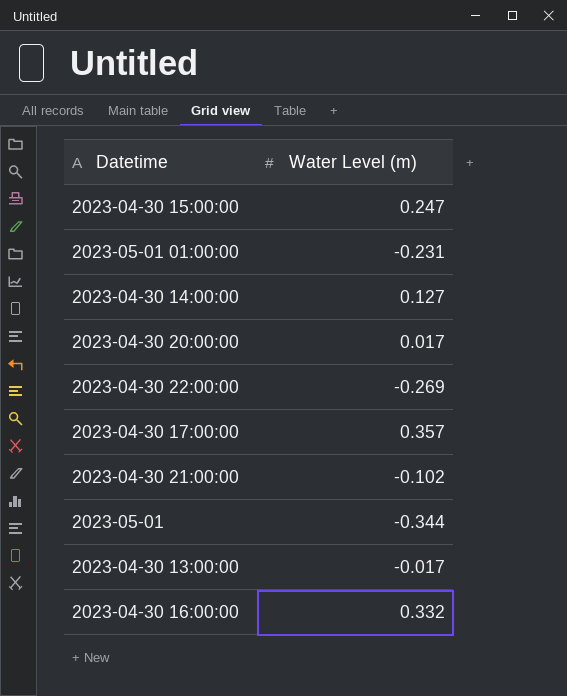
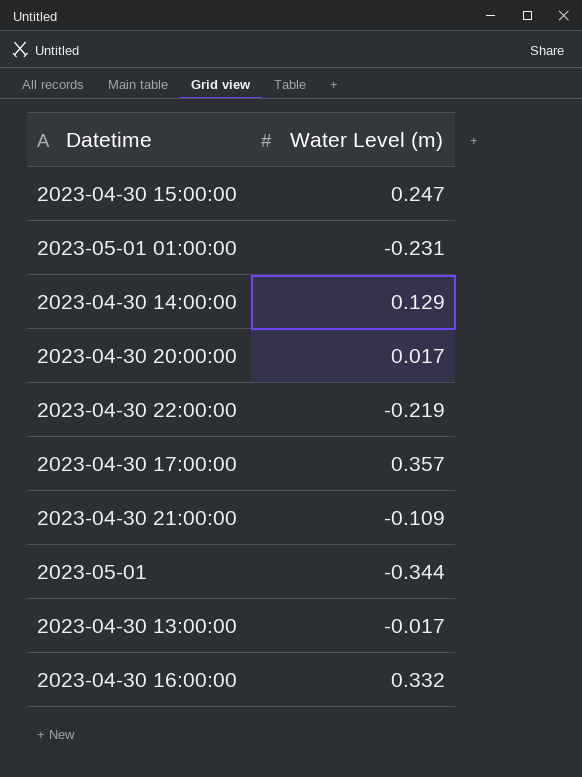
2023-04-30 14:00:00 | Water Level (m): 0.127 -> 0.129
2023-04-30 22:00:00 | Water Level (m): -0.269 -> -0.219
2023-04-30 21:00:00 | Water Level (m): -0.102 -> -0.109

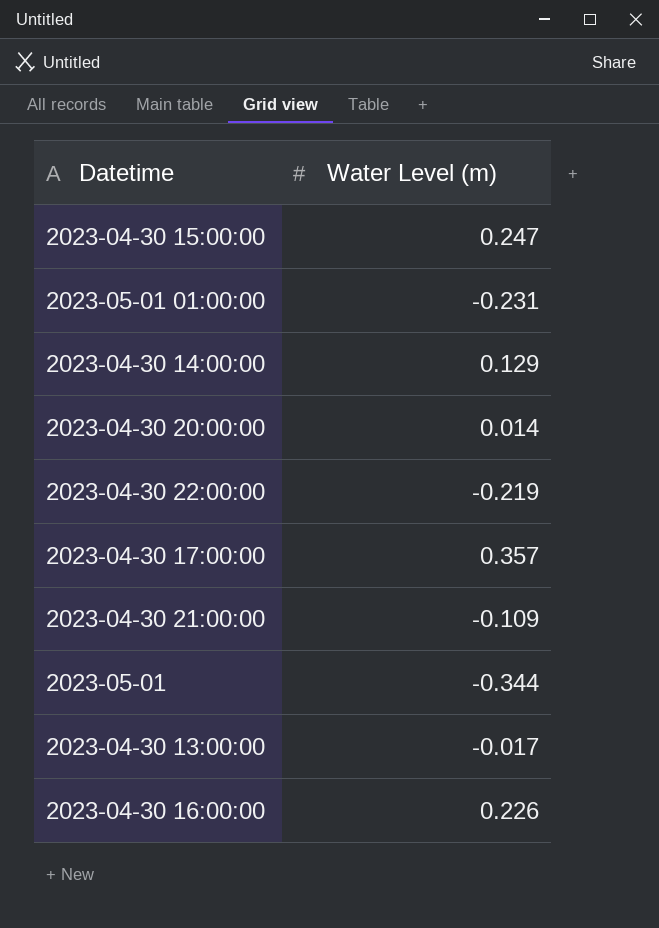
2023-04-30 20:00:00 | Water Level (m): 0.017 -> 0.014
2023-04-30 16:00:00 | Water Level (m): 0.332 -> 0.226

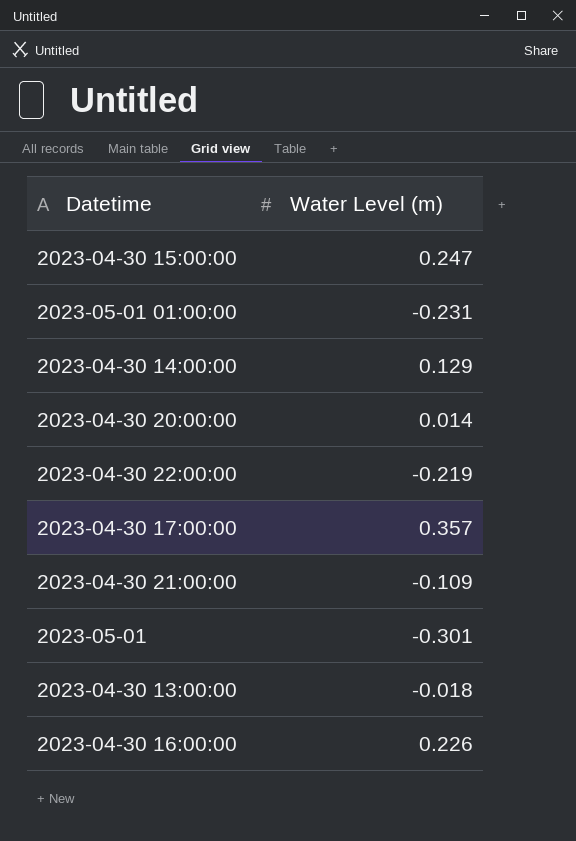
2023-05-01 | Water Level (m): -0.344 -> -0.301
2023-04-30 13:00:00 | Water Level (m): -0.017 -> -0.018

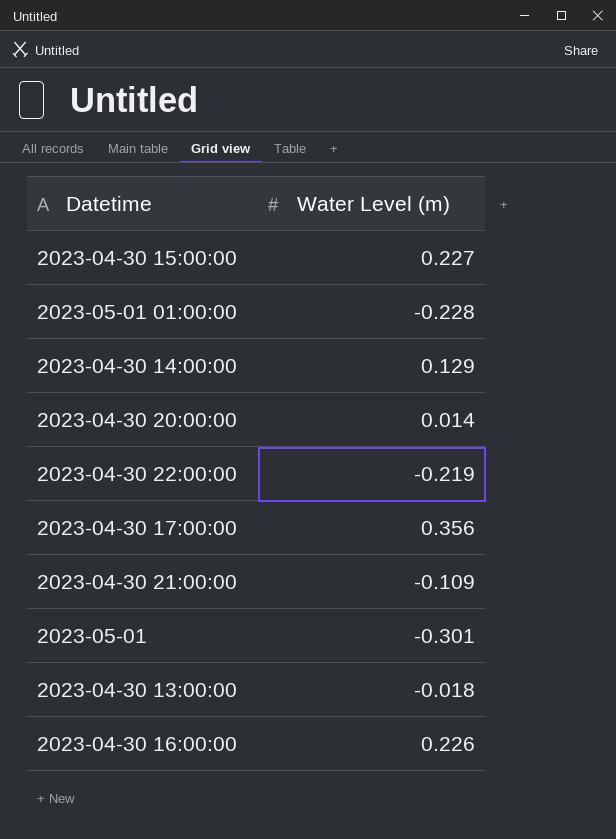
2023-04-30 15:00:00 | Water Level (m): 0.247 -> 0.227
2023-05-01 01:00:00 | Water Level (m): -0.231 -> -0.228
2023-04-30 17:00:00 | Water Level (m): 0.357 -> 0.356

